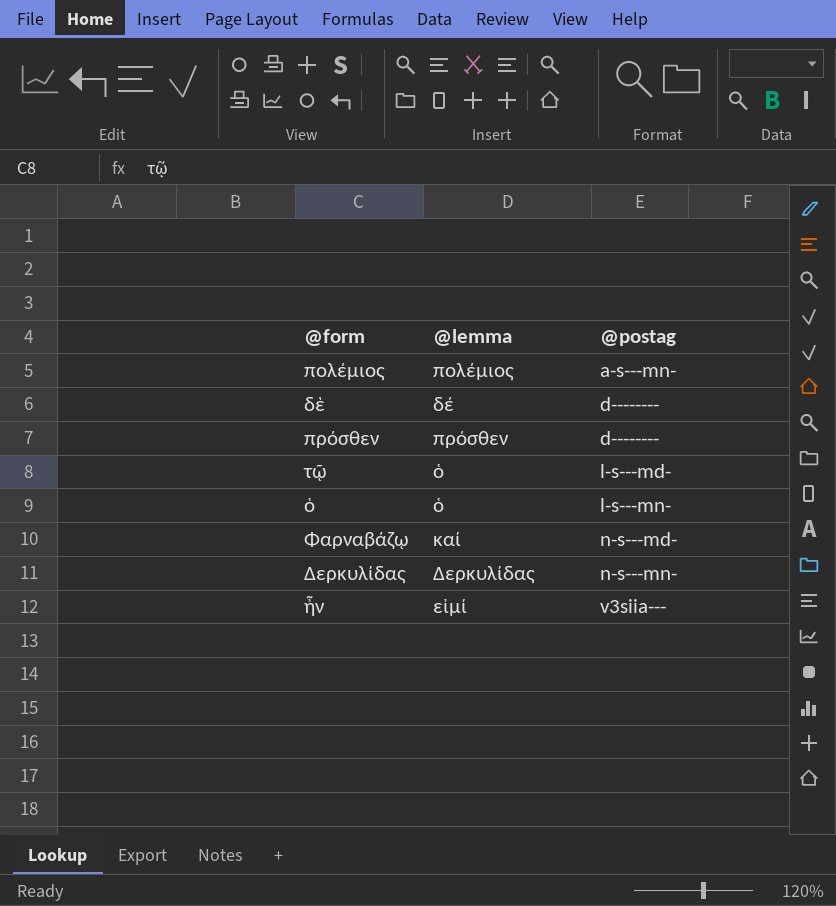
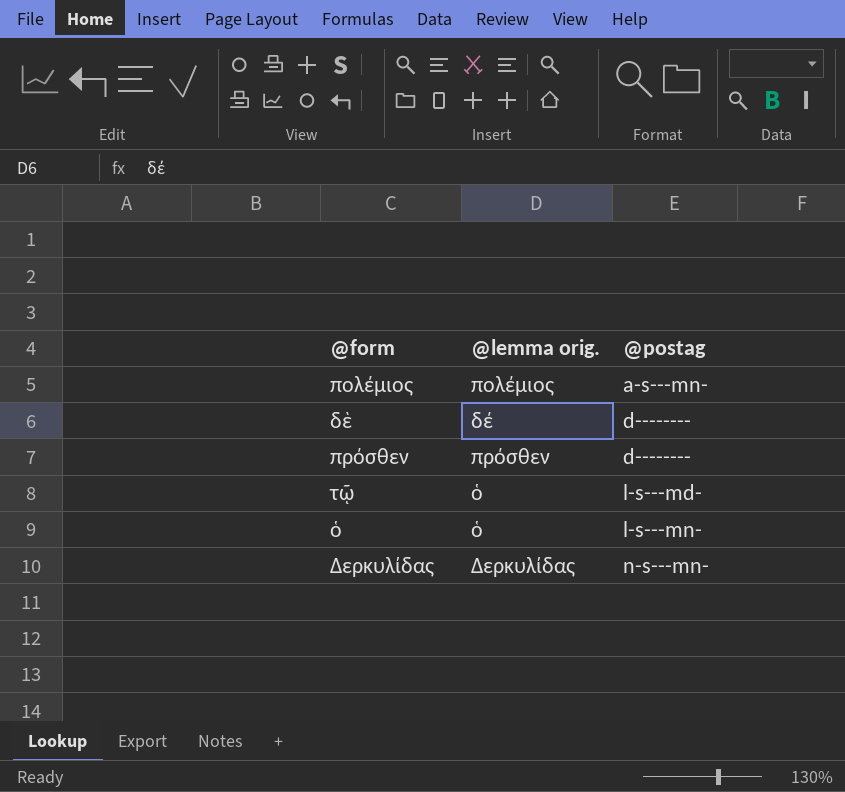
column name: @lemma -> @lemma orig.
row Φαρναβάζῳ: καί | n-s---md- -> none
row ἦν: εἰμί | v3siia--- -> none

